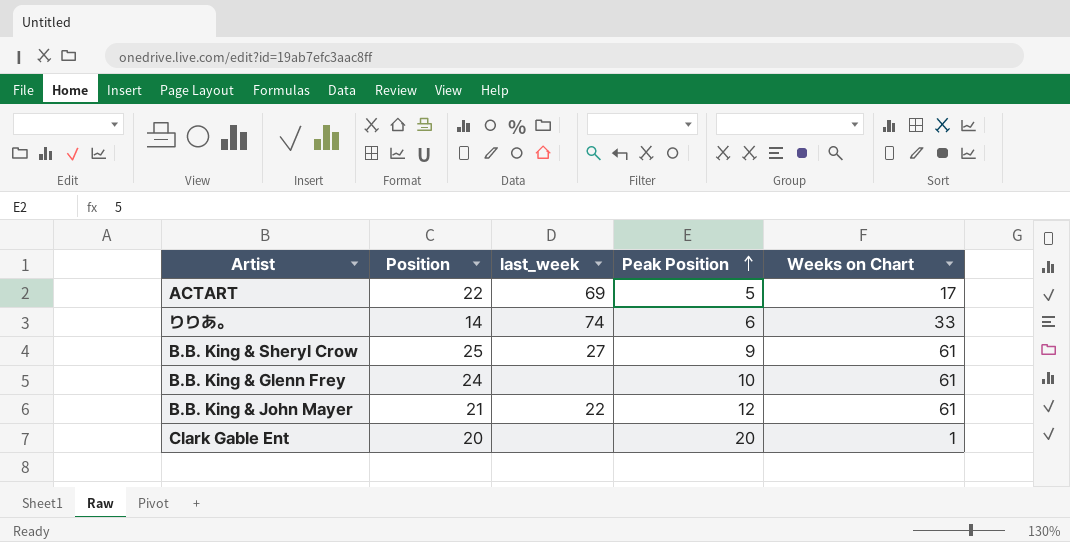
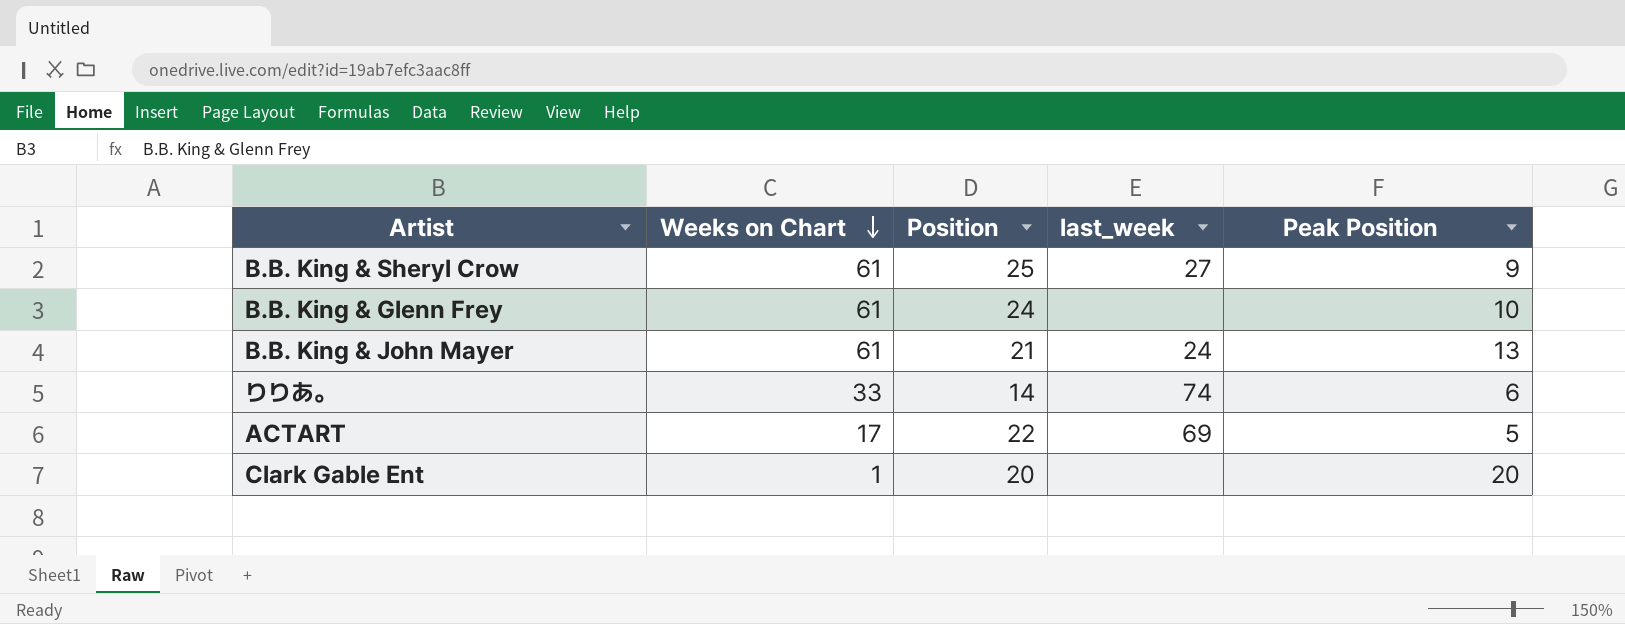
row order: Peak Position ascending -> Weeks on Chart descending
column Weeks on Chart | position: 5 -> 2
B.B. King & John Mayer | last_week: 22 -> 24
B.B. King & John Mayer | Peak Position: 12 -> 13

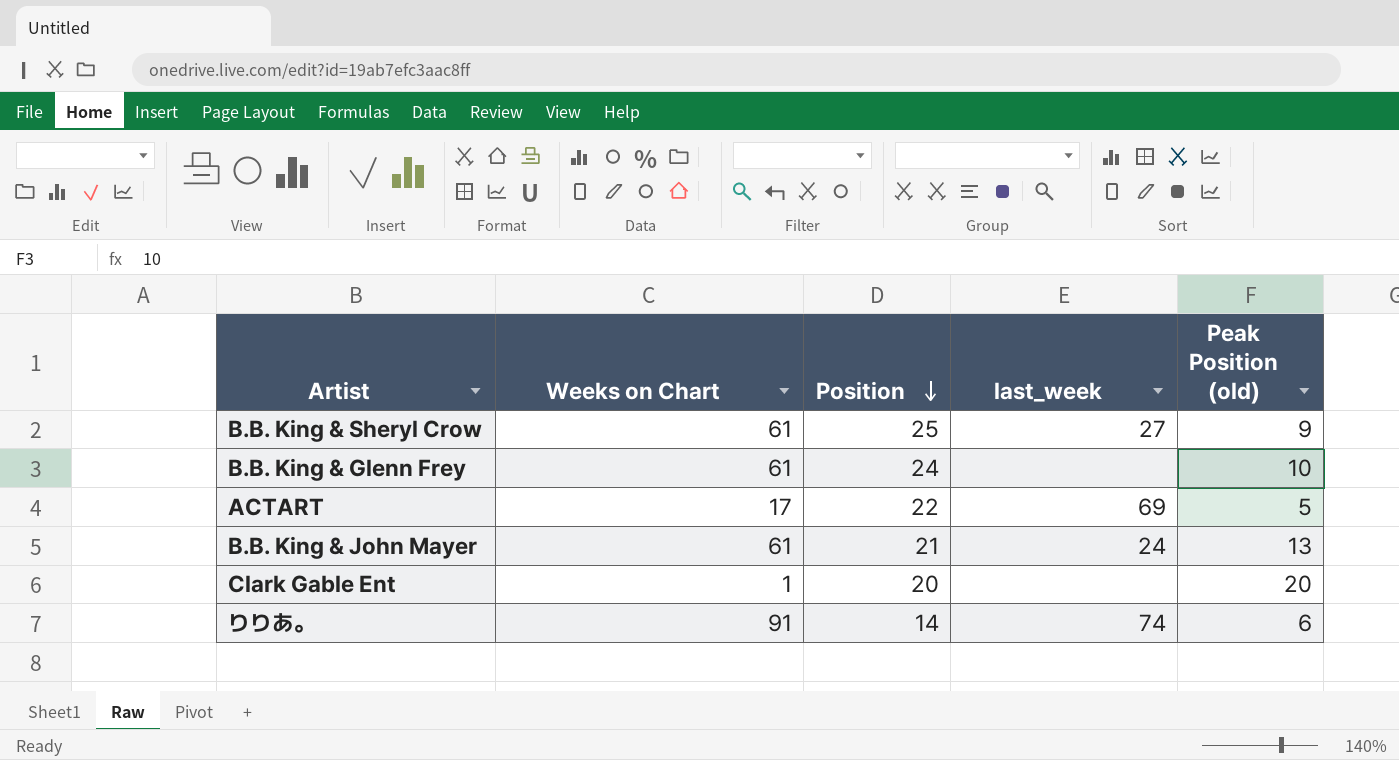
row order: Weeks on Chart descending -> Position descending
column name: Peak Position -> Peak Position (old)
りりあ。 | Weeks on Chart: 33 -> 91

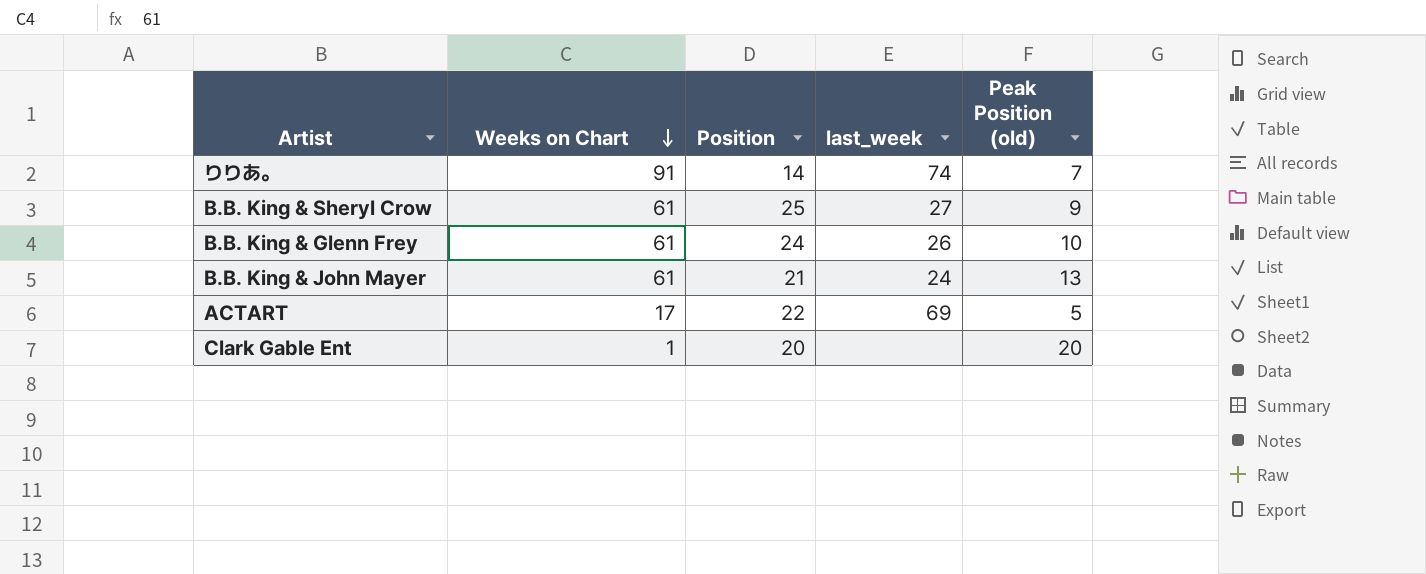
row order: Position descending -> Weeks on Chart descending
りりあ。 | Peak Position (old): 6 -> 7
B.B. King & Glenn Frey | last_week: none -> 26

